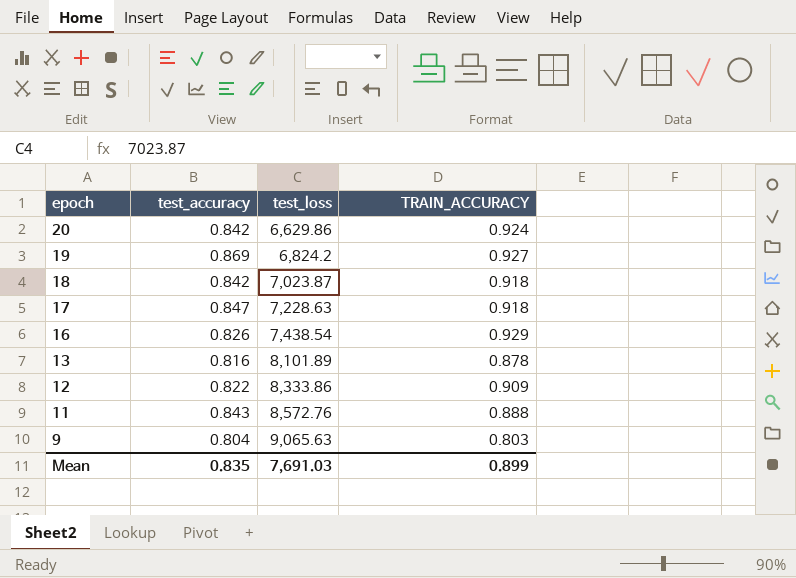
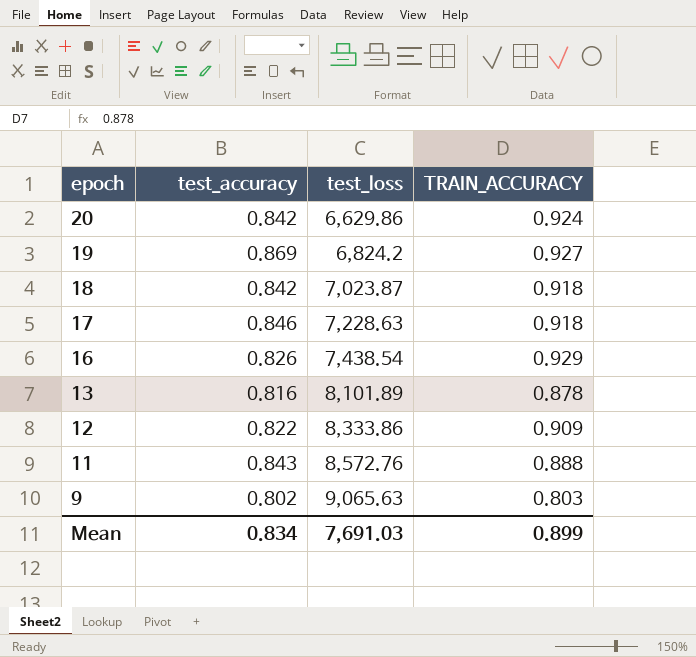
17 | test_accuracy: 0.847 -> 0.846
9 | test_accuracy: 0.804 -> 0.802
Mean | test_accuracy: 0.835 -> 0.834

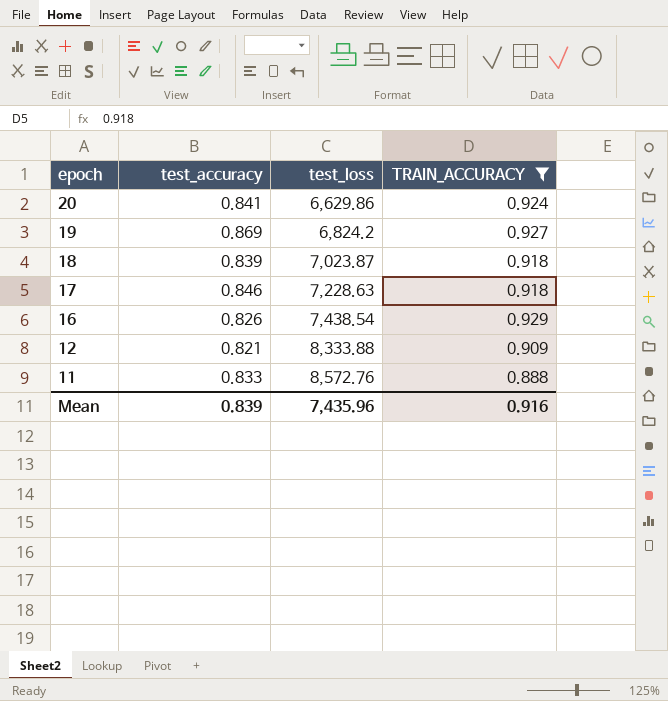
filter: none -> TRAIN_ACCURACY >= 0.888
20 | test_accuracy: 0.842 -> 0.841
18 | test_accuracy: 0.842 -> 0.839
12 | test_accuracy: 0.822 -> 0.821
12 | test_loss: 8,333.86 -> 8,333.88
11 | test_accuracy: 0.843 -> 0.833
Mean | test_accuracy: 0.834 -> 0.839
Mean | test_loss: 7,691.03 -> 7,435.96
Mean | TRAIN_ACCURACY: 0.899 -> 0.916

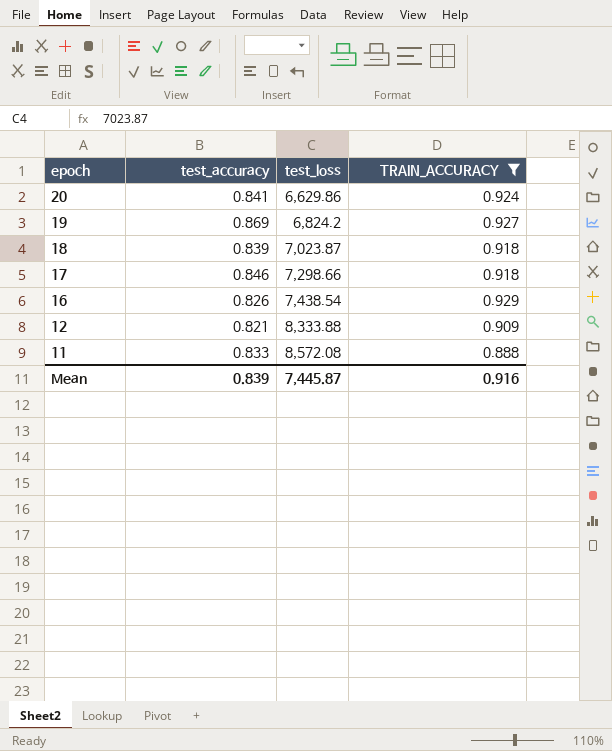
17 | test_loss: 7,228.63 -> 7,298.66
11 | test_loss: 8,572.76 -> 8,572.08
Mean | test_loss: 7,435.96 -> 7,445.87

